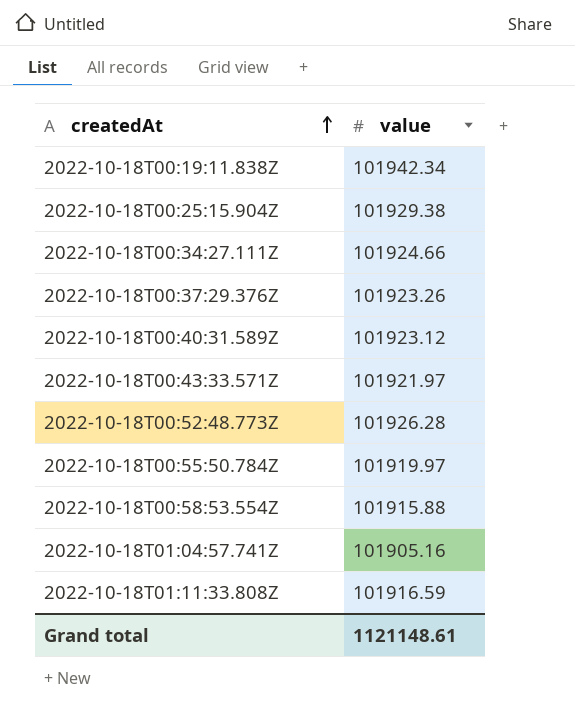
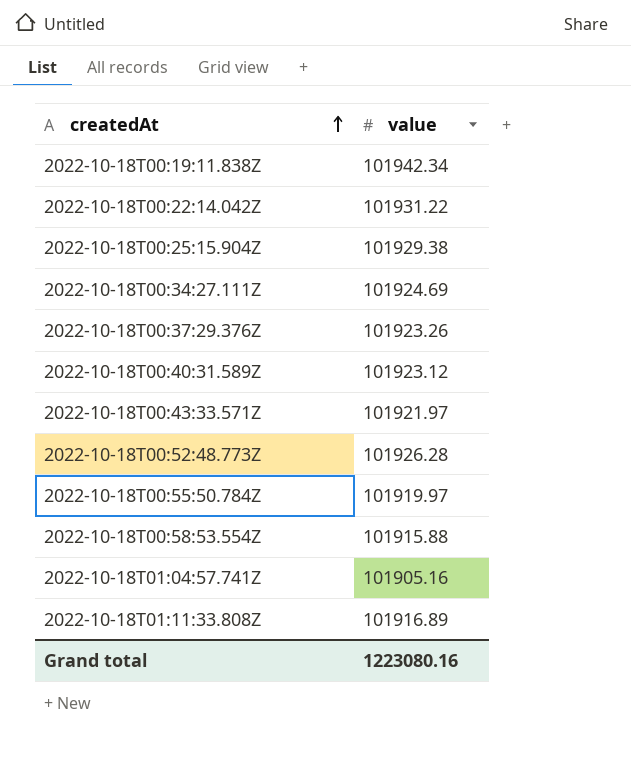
row 2022-10-18T00:22:14.042Z: none -> 101931.22
2022-10-18T00:34:27.111Z | value: 101924.66 -> 101924.69
2022-10-18T01:11:33.808Z | value: 101916.59 -> 101916.89
Grand total | value: 1121148.61 -> 1223080.16

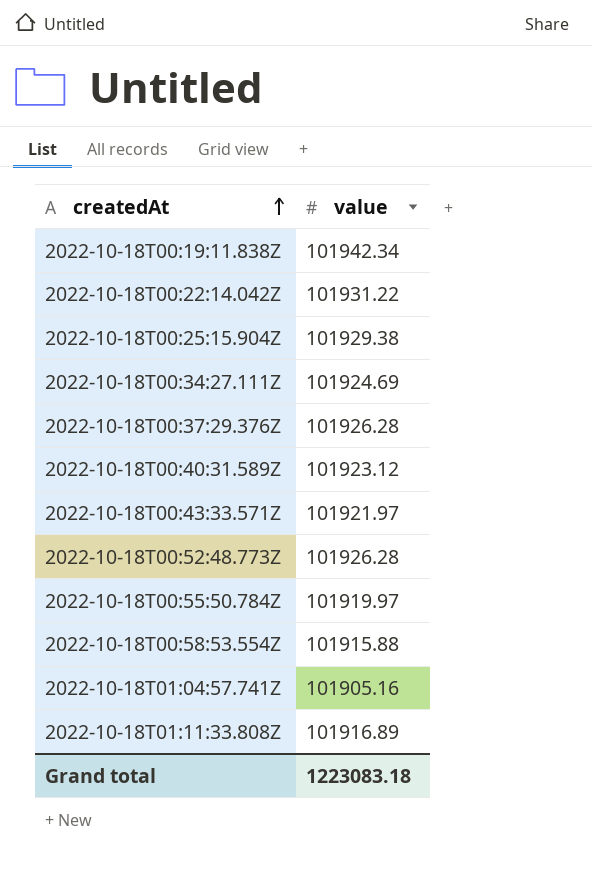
2022-10-18T00:37:29.376Z | value: 101923.26 -> 101926.28
Grand total | value: 1223080.16 -> 1223083.18

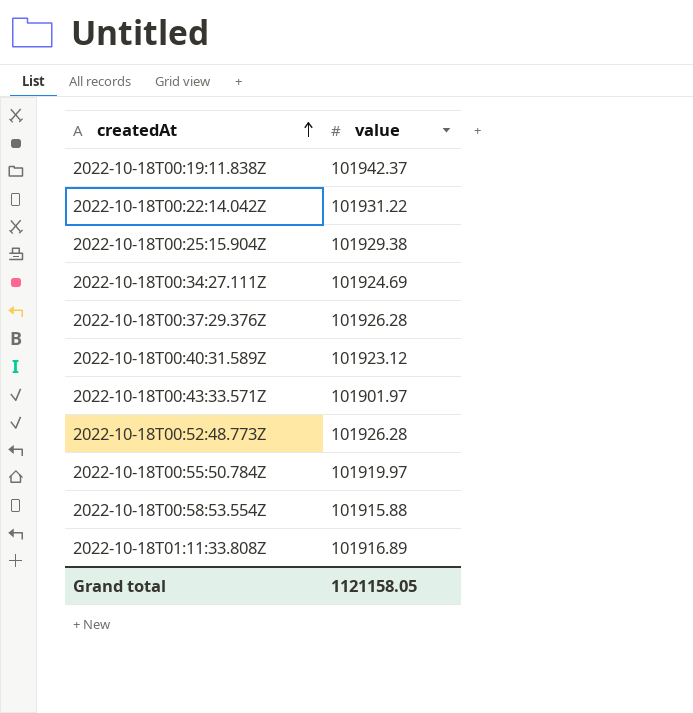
row 2022-10-18T01:04:57.741Z: 101905.16 -> none
2022-10-18T00:19:11.838Z | value: 101942.34 -> 101942.37
2022-10-18T00:43:33.571Z | value: 101921.97 -> 101901.97
Grand total | value: 1223083.18 -> 1121158.05

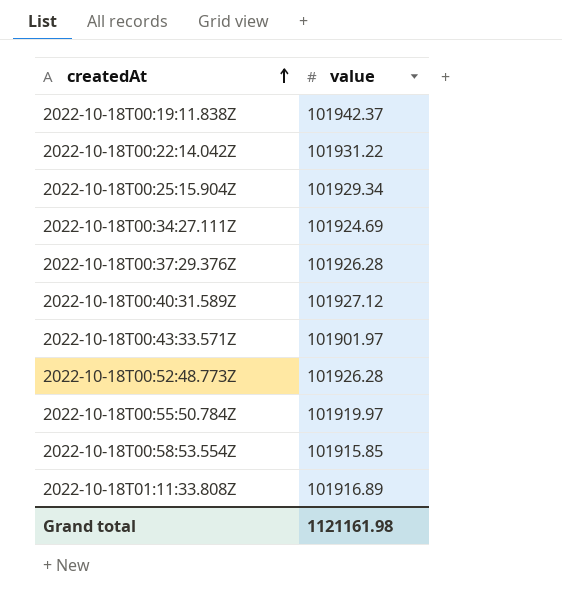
2022-10-18T00:25:15.904Z | value: 101929.38 -> 101929.34
2022-10-18T00:40:31.589Z | value: 101923.12 -> 101927.12
2022-10-18T00:58:53.554Z | value: 101915.88 -> 101915.85
Grand total | value: 1121158.05 -> 1121161.98

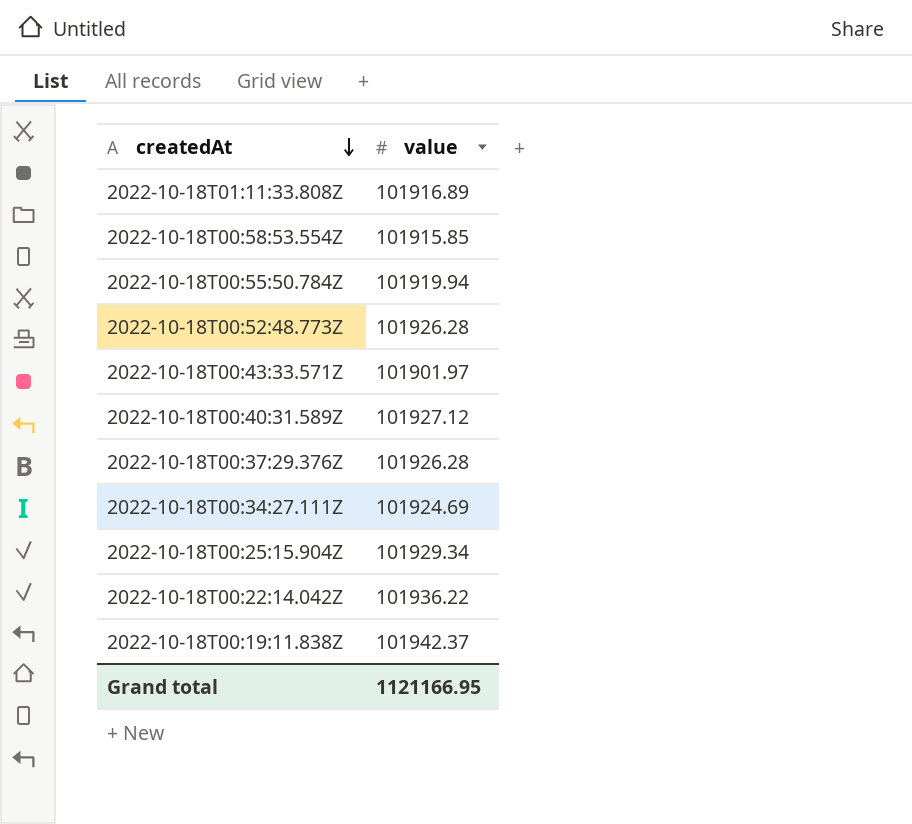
row order: createdAt ascending -> createdAt descending
2022-10-18T00:55:50.784Z | value: 101919.97 -> 101919.94
2022-10-18T00:22:14.042Z | value: 101931.22 -> 101936.22
Grand total | value: 1121161.98 -> 1121166.95

